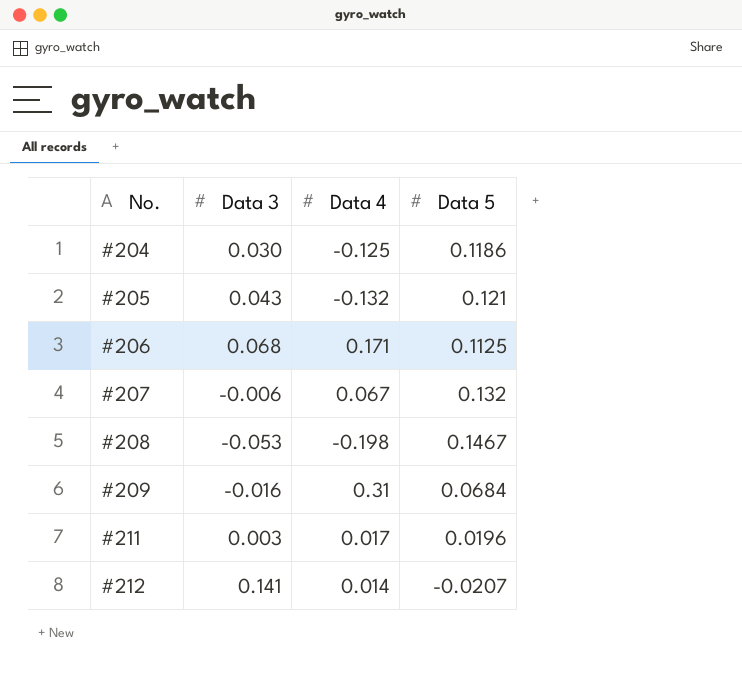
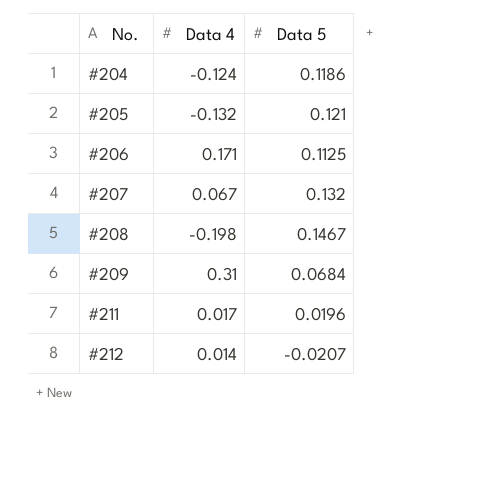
column Data 3 | position: 2 -> none
#204 | Data 4: -0.125 -> -0.124

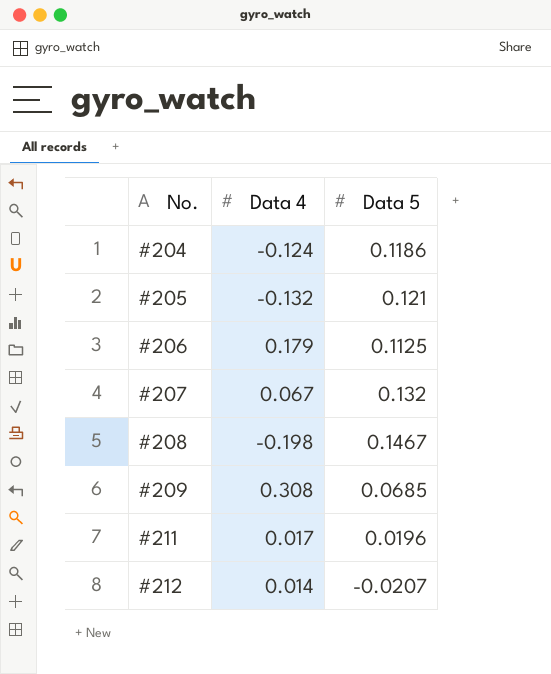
#206 | Data 4: 0.171 -> 0.179
#209 | Data 4: 0.31 -> 0.308
#209 | Data 5: 0.0684 -> 0.0685

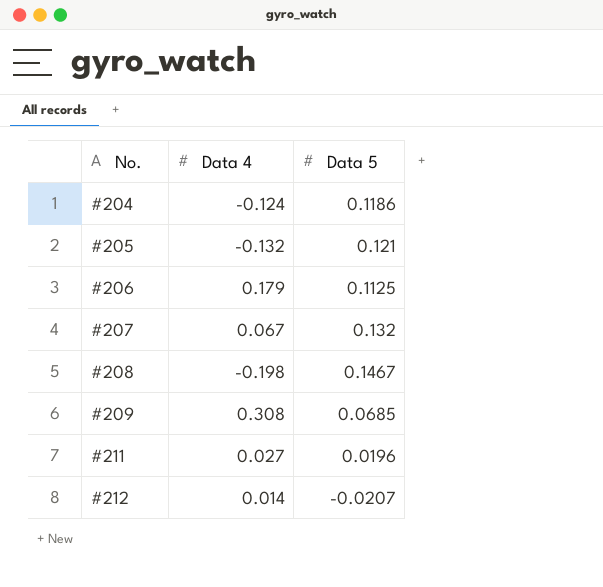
#211 | Data 4: 0.017 -> 0.027

